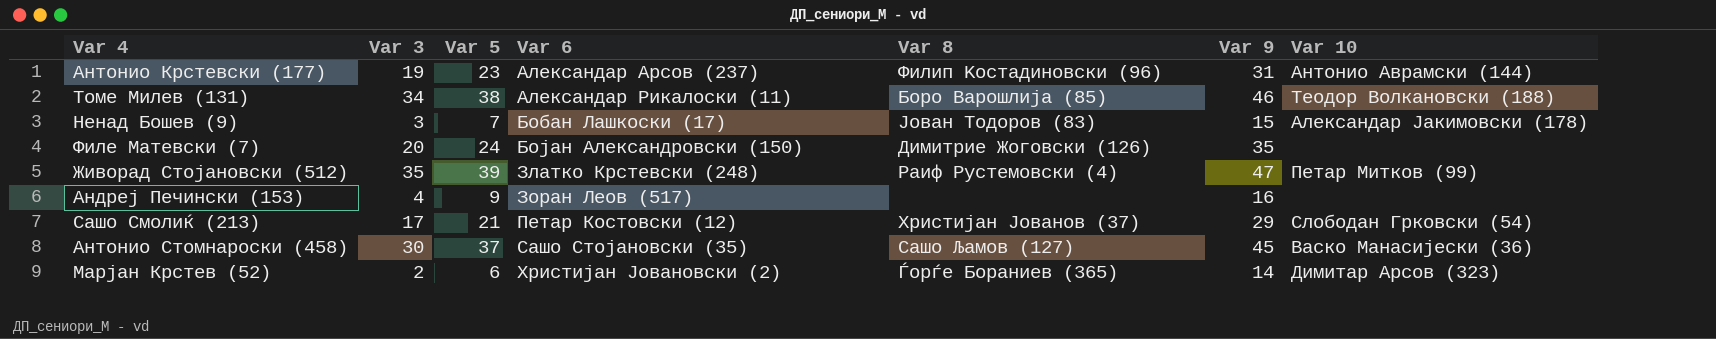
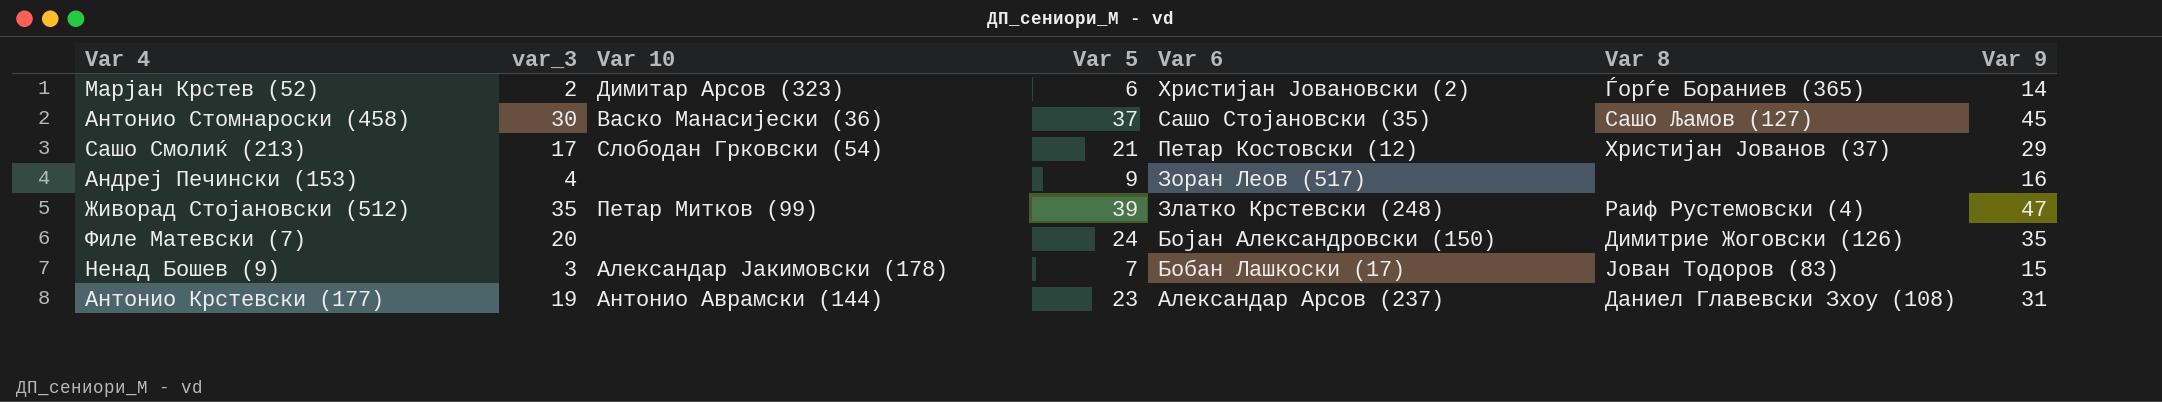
row order: Var 6 ascending -> Var 6 descending
column name: Var 3 -> var_3
column Var 10 | position: 7 -> 3
row Томе Милев (131): 34 | 38 | Александар Рикалоски (11) | Боро Варошлија (85) | 46 | Teодор Волкановски (188) -> none
Антонио Крстевски (177) | Var 8: Филип Koстадиновски (96) -> Даниел Главевски Зхоу (108)

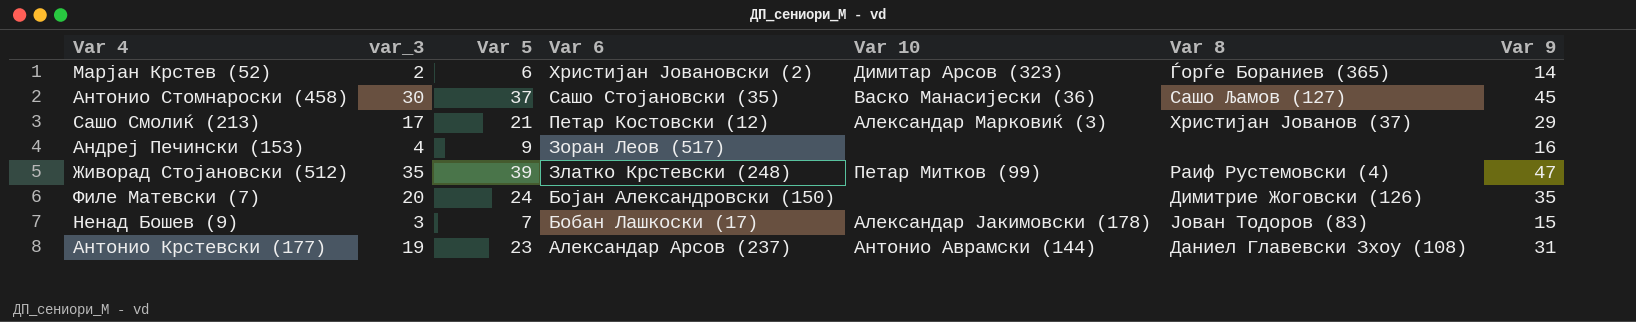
column Var 10 | position: 3 -> 5
Сашо Смолиќ (213) | Var 10: Слободан Грковски (54) -> Алeксандар Марковиќ (3)

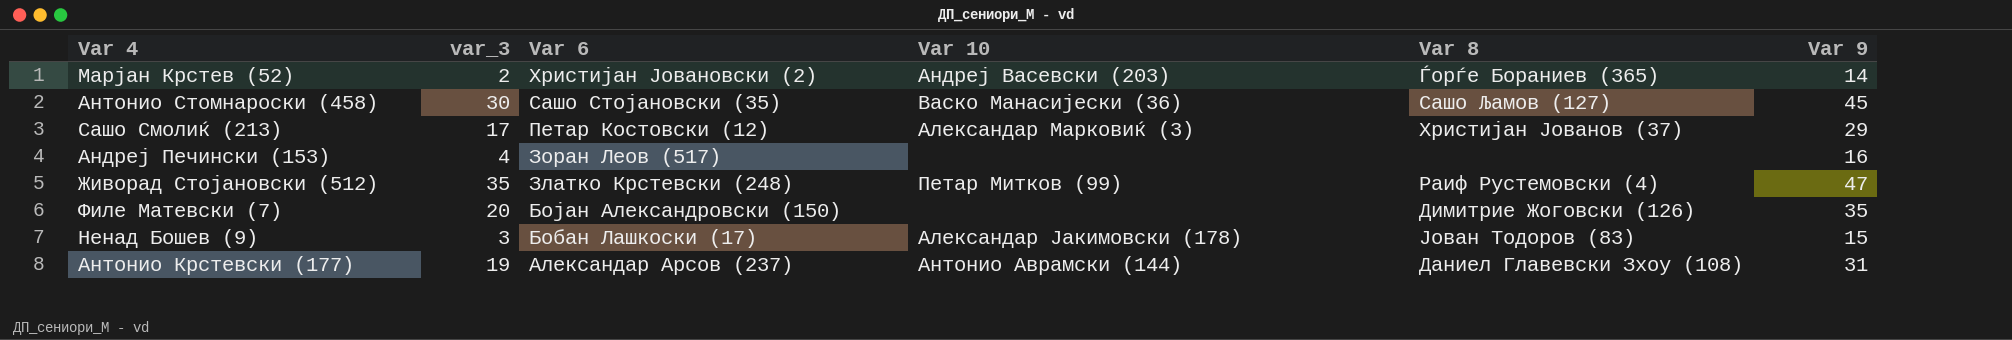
column Var 5 | position: 3 -> none
Марјан Крстев (52) | Var 10: Димитар Арсов (323) -> Андреј Васевски (203)

